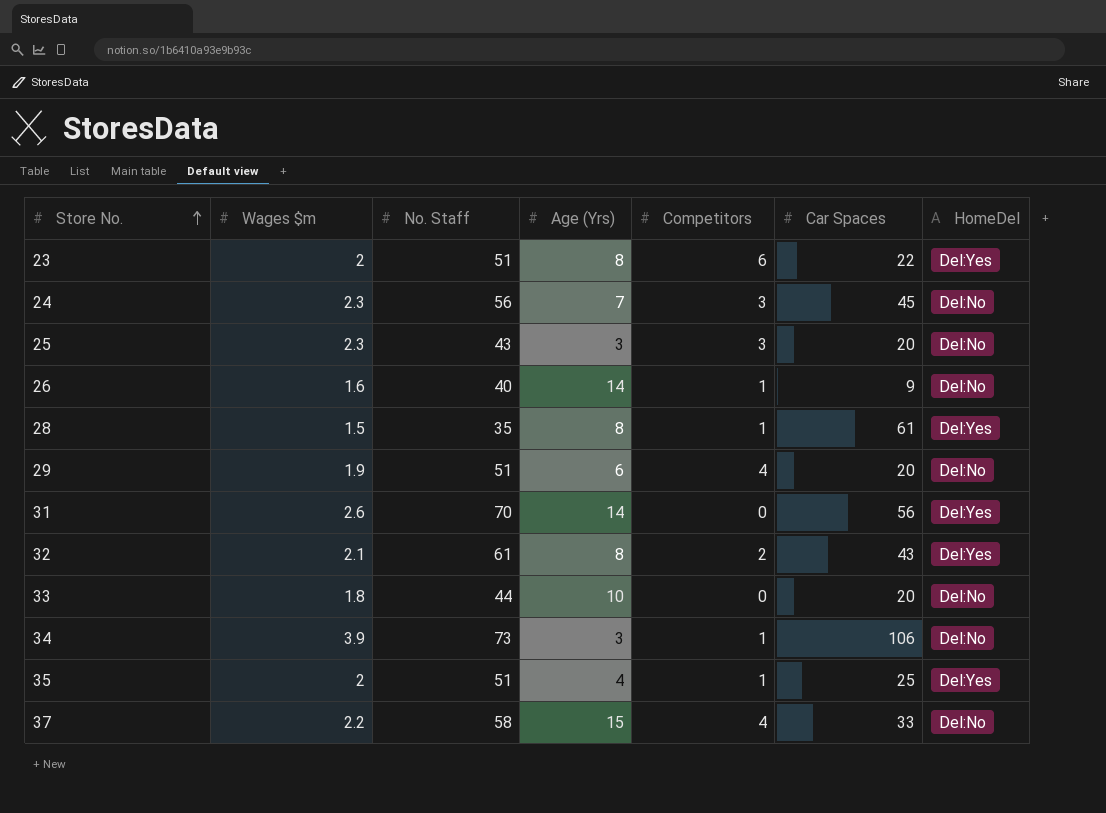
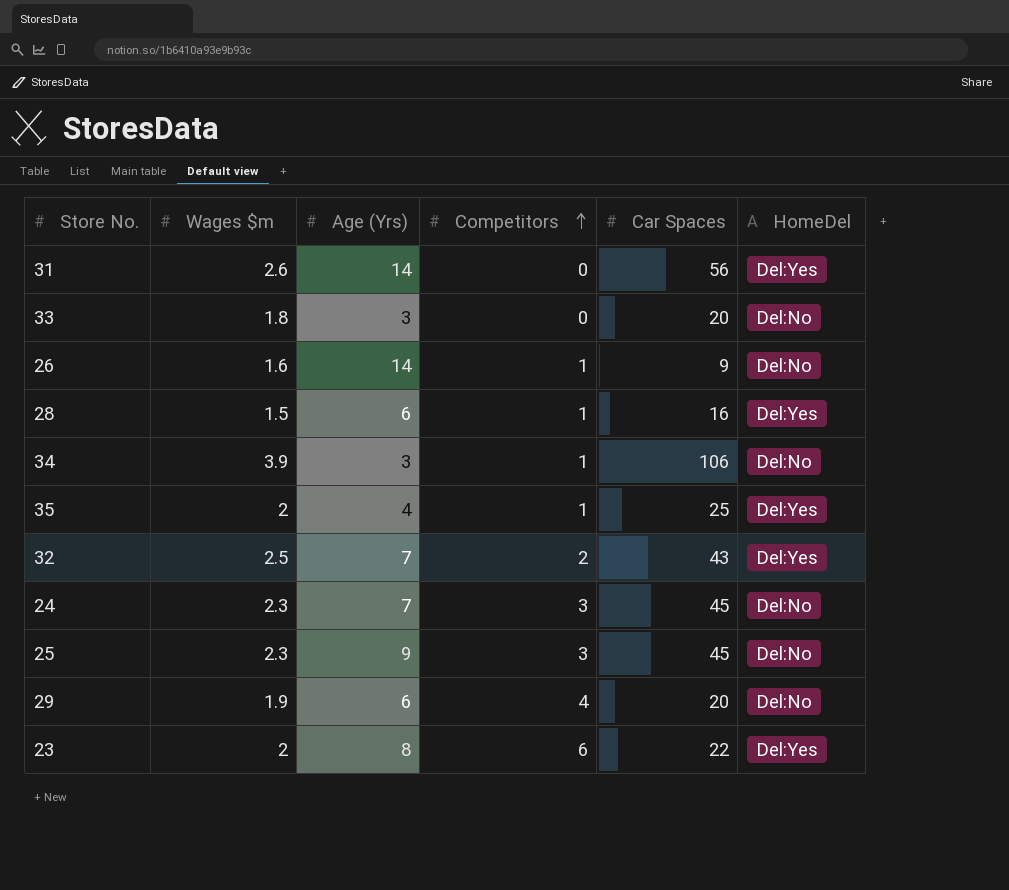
row order: Store No. ascending -> Competitors ascending
column No. Staff | position: 3 -> none
row 37: 2.2 | 58 | 15 | 4 | 33 | Del:No -> none
33 | Age (Yrs): 10 -> 3
28 | Age (Yrs): 8 -> 6
28 | Car Spaces: 61 -> 16
32 | Wages $m: 2.1 -> 2.5
32 | Age (Yrs): 8 -> 7
25 | Age (Yrs): 3 -> 9
25 | Car Spaces: 20 -> 45

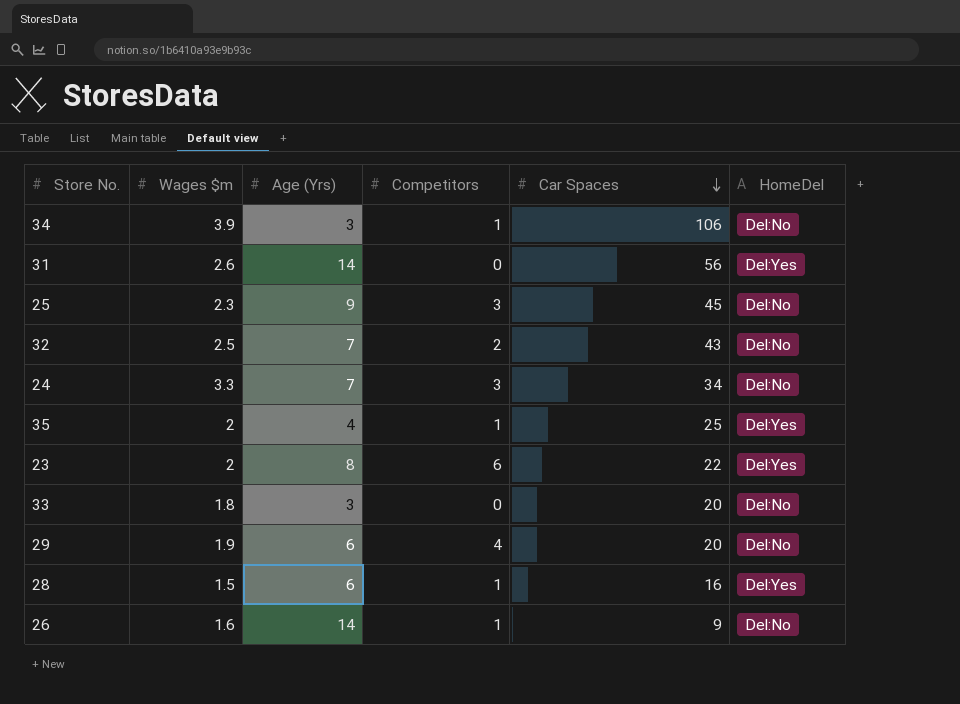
row order: Competitors ascending -> Car Spaces descending
32 | HomeDel: Del:Yes -> Del:No
24 | Wages $m: 2.3 -> 3.3
24 | Car Spaces: 45 -> 34

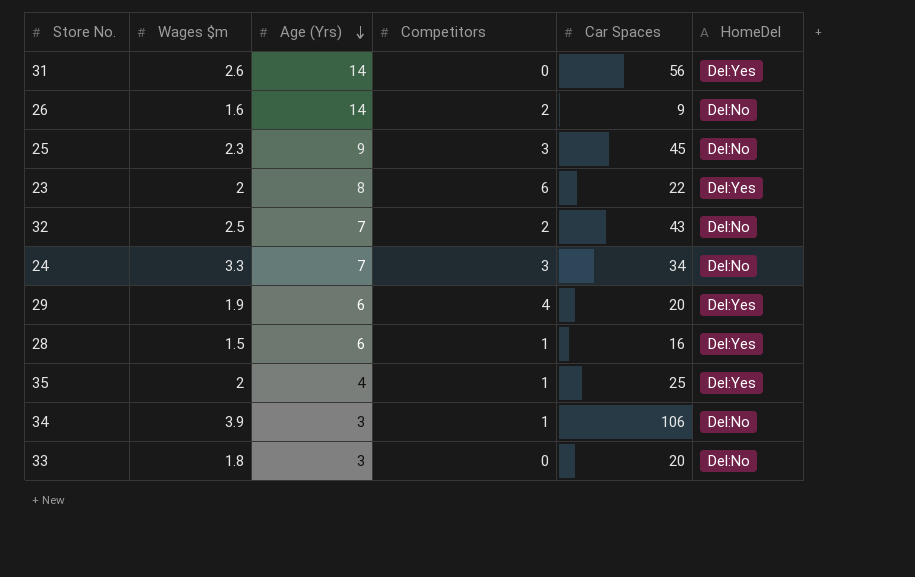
row order: Car Spaces descending -> Age (Yrs) descending
26 | Competitors: 1 -> 2
29 | HomeDel: Del:No -> Del:Yes

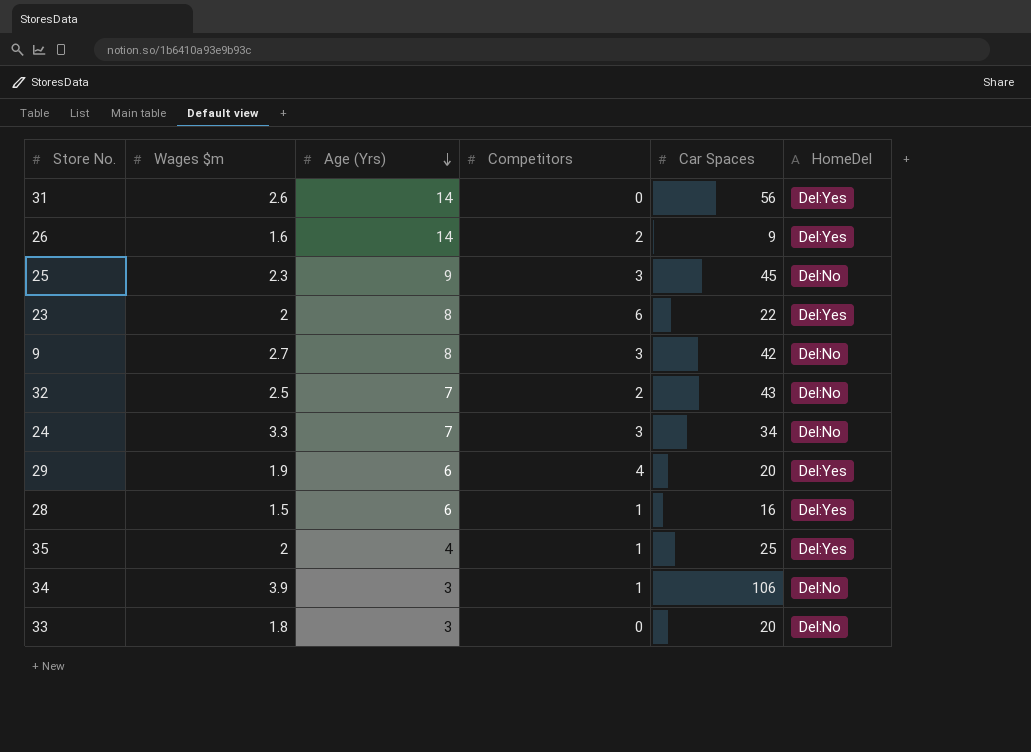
26 | HomeDel: Del:No -> Del:Yes
row 9: none -> 2.7 | 8 | 3 | 42 | Del:No

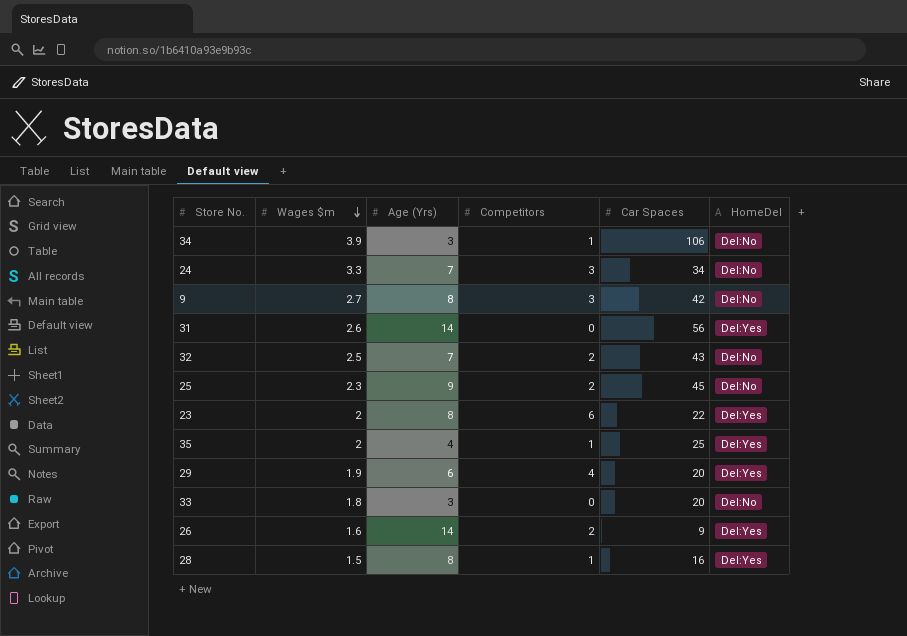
row order: Age (Yrs) descending -> Wages $m descending
25 | Competitors: 3 -> 2
28 | Age (Yrs): 6 -> 8

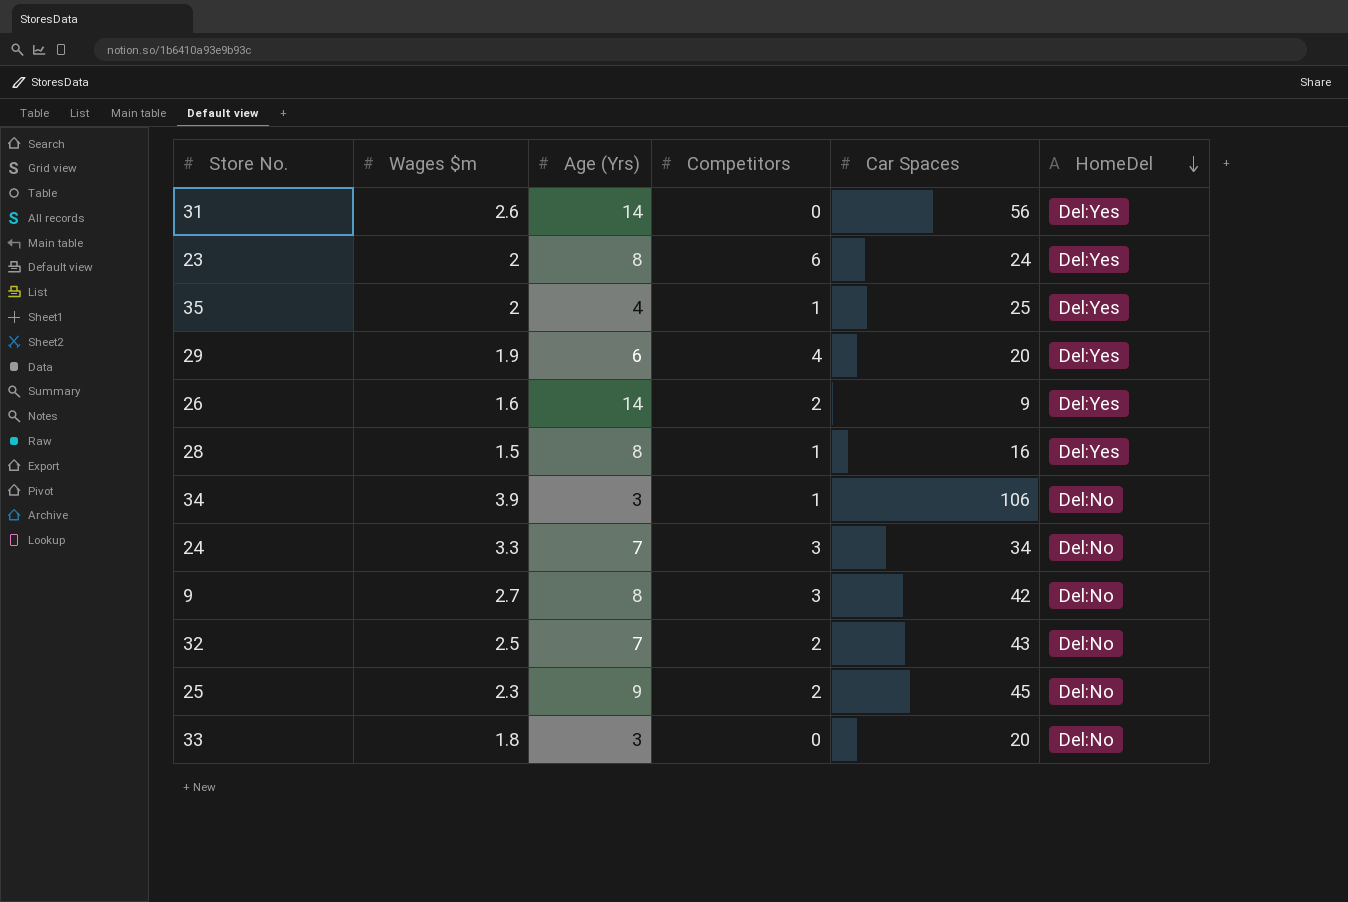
row order: Wages $m descending -> HomeDel descending
23 | Car Spaces: 22 -> 24

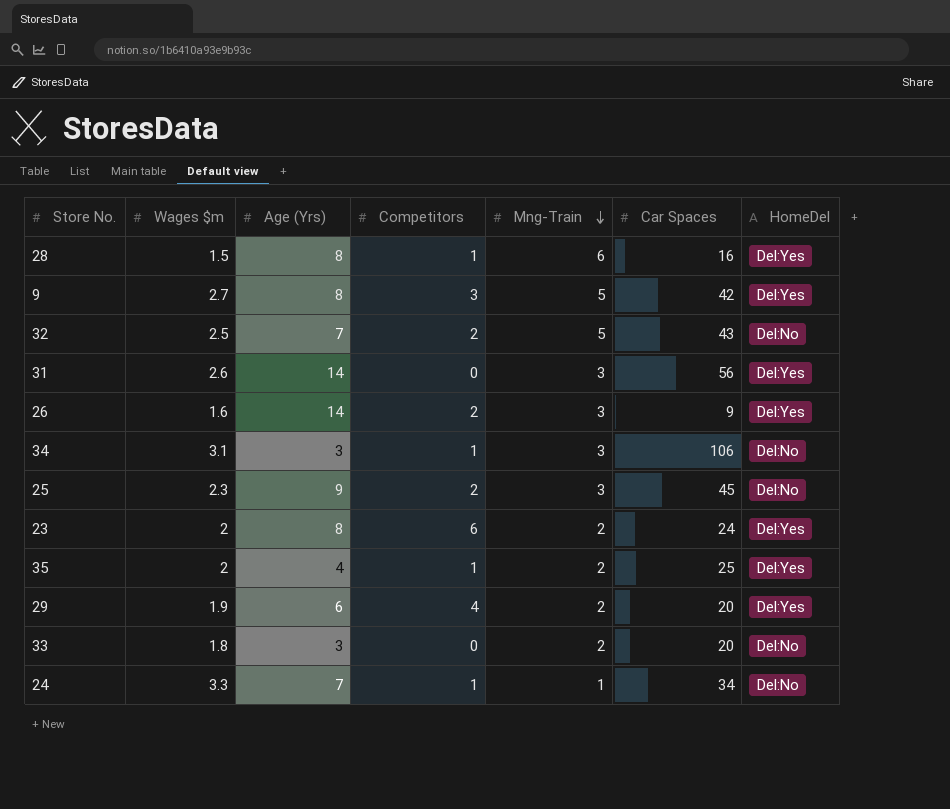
row order: HomeDel descending -> Mng-Train descending
column Mng-Train | position: none -> 5
9 | HomeDel: Del:No -> Del:Yes
34 | Wages $m: 3.9 -> 3.1
24 | Competitors: 3 -> 1

